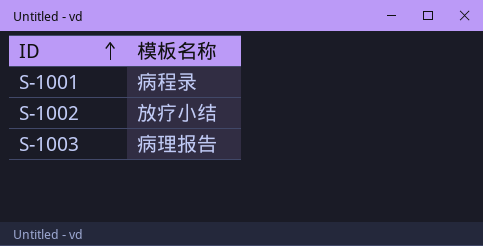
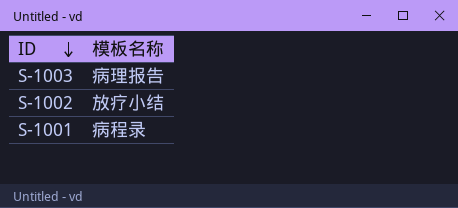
row order: ID ascending -> ID descending

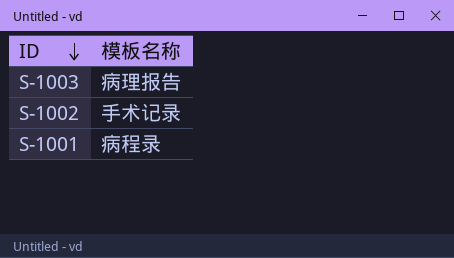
S-1002 | 模板名称: 放疗小结 -> 手术记录

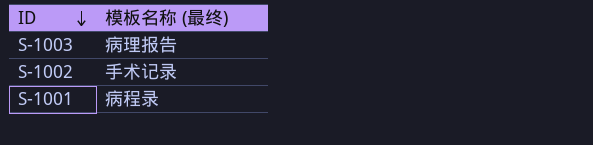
column name: 模板名称 -> 模板名称 (最终)

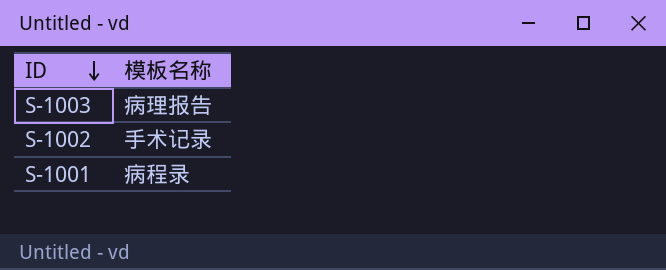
column name: 模板名称 (最终) -> 模板名称

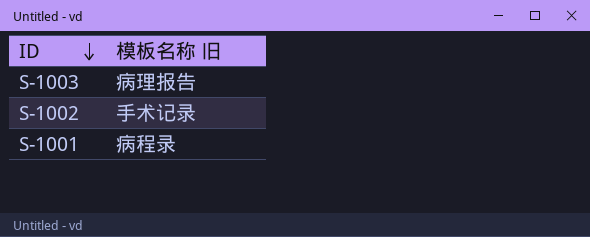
column name: 模板名称 -> 模板名称 旧

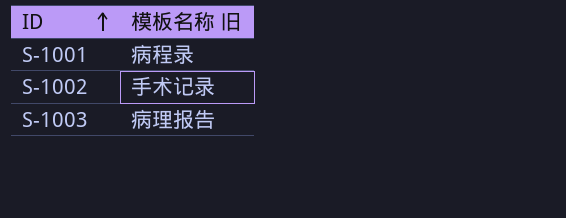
row order: ID descending -> ID ascending

